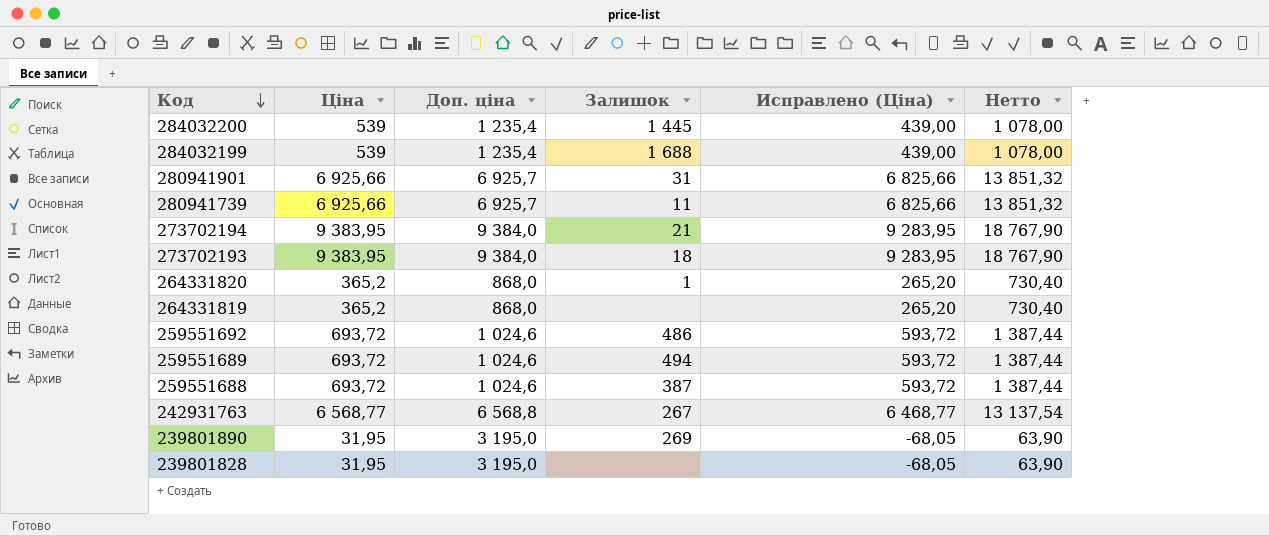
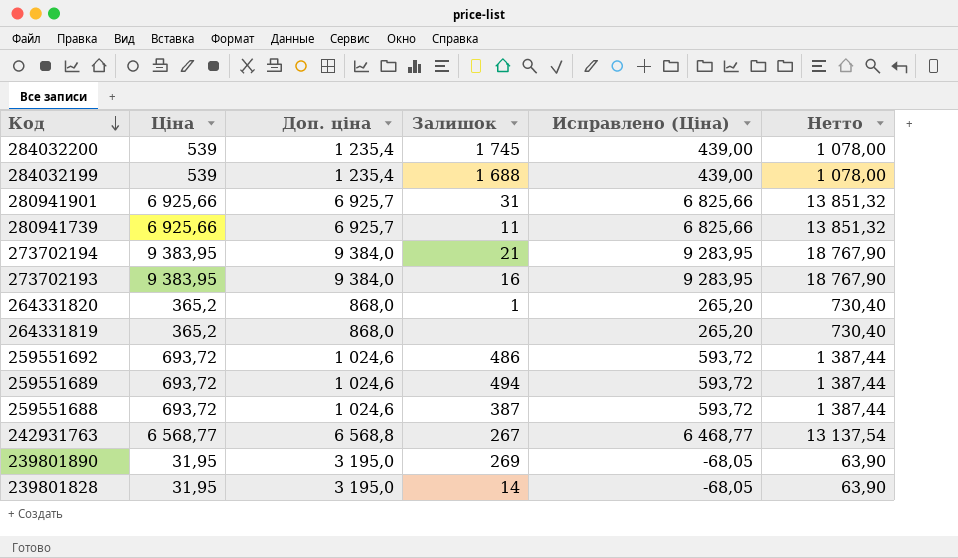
284032200 | Залишок: 1 445 -> 1 745
273702193 | Залишок: 18 -> 16
239801828 | Залишок: none -> 14

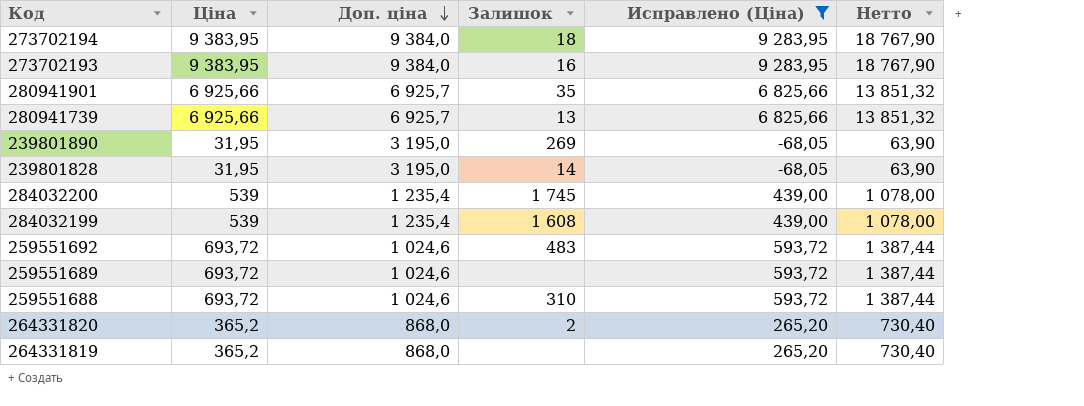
filter: none -> Исправлено (Ціна) != 6 468,77
row order: Код descending -> Доп. ціна descending
273702194 | Залишок: 21 -> 18
280941901 | Залишок: 31 -> 35
280941739 | Залишок: 11 -> 13
284032199 | Залишок: 1 688 -> 1 608
259551692 | Залишок: 486 -> 483
259551689 | Залишок: 494 -> none
259551688 | Залишок: 387 -> 310
264331820 | Залишок: 1 -> 2

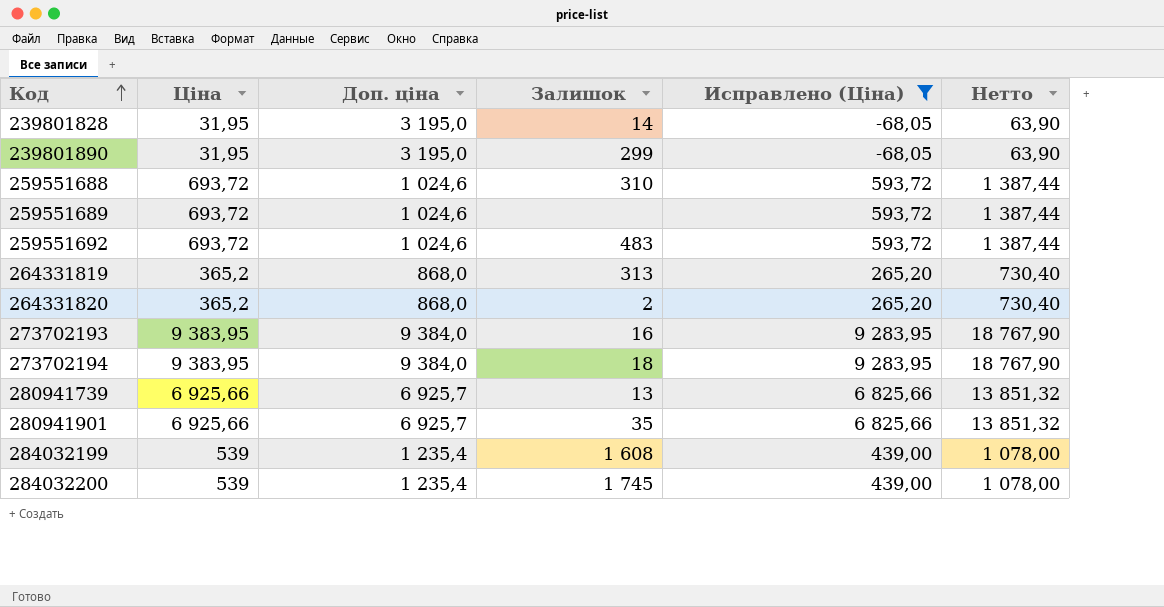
row order: Доп. ціна descending -> Код ascending
239801890 | Залишок: 269 -> 299
264331819 | Залишок: none -> 313

